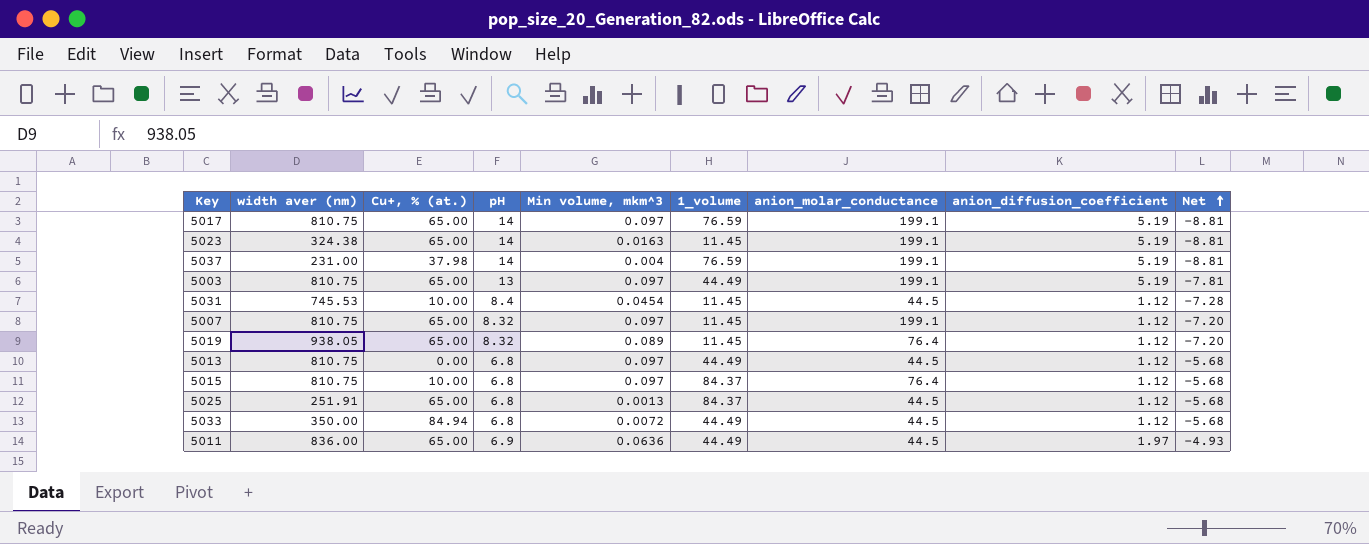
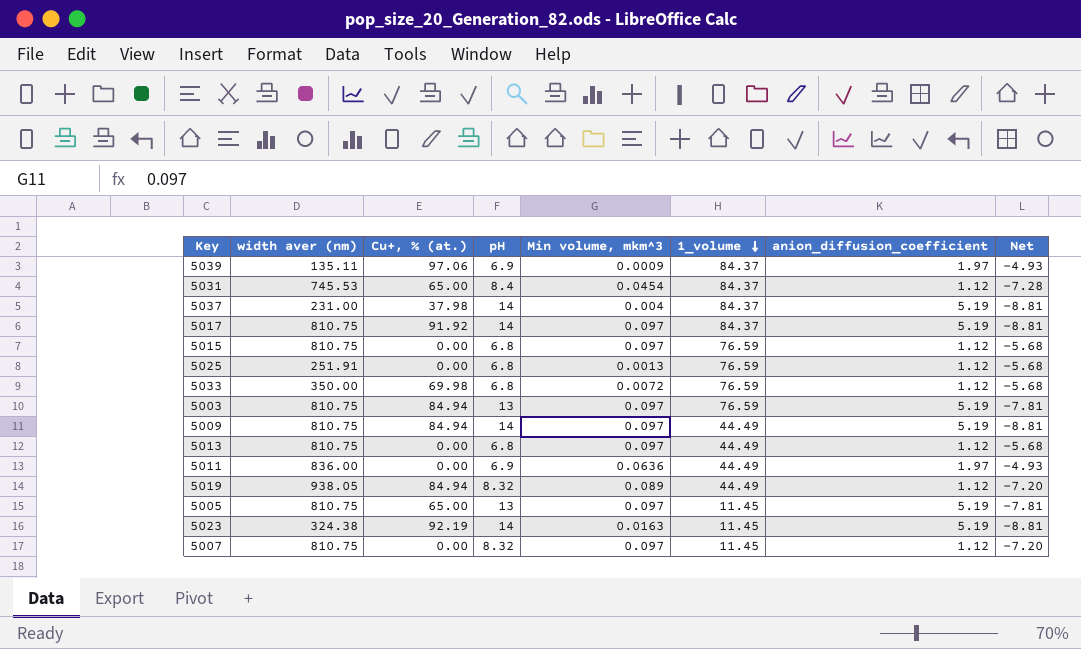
row order: Net ascending -> 1_volume descending
column anion_molar_conductance | position: 7 -> none
row 5039: none -> 135.11 | 97.06 | 6.9 | 0.0009 | 84.37 | 1.97 | -4.93
5031 | Cu+, % (at.): 10.00 -> 65.00
5031 | 1_volume: 11.45 -> 84.37
5037 | 1_volume: 76.59 -> 84.37
5017 | Cu+, % (at.): 65.00 -> 91.92
5017 | 1_volume: 76.59 -> 84.37
5015 | Cu+, % (at.): 10.00 -> 0.00
5015 | 1_volume: 84.37 -> 76.59
5025 | Cu+, % (at.): 65.00 -> 0.00
5025 | 1_volume: 84.37 -> 76.59
5033 | Cu+, % (at.): 84.94 -> 69.98
5033 | 1_volume: 44.49 -> 76.59
5003 | Cu+, % (at.): 65.00 -> 84.94
5003 | 1_volume: 44.49 -> 76.59
row 5009: none -> 810.75 | 84.94 | 14 | 0.097 | 44.49 | 5.19 | -8.81
5011 | Cu+, % (at.): 65.00 -> 0.00
5019 | Cu+, % (at.): 65.00 -> 84.94
5019 | 1_volume: 11.45 -> 44.49
row 5005: none -> 810.75 | 65.00 | 13 | 0.097 | 11.45 | 5.19 | -7.81
5023 | Cu+, % (at.): 65.00 -> 92.19
5007 | Cu+, % (at.): 65.00 -> 0.00

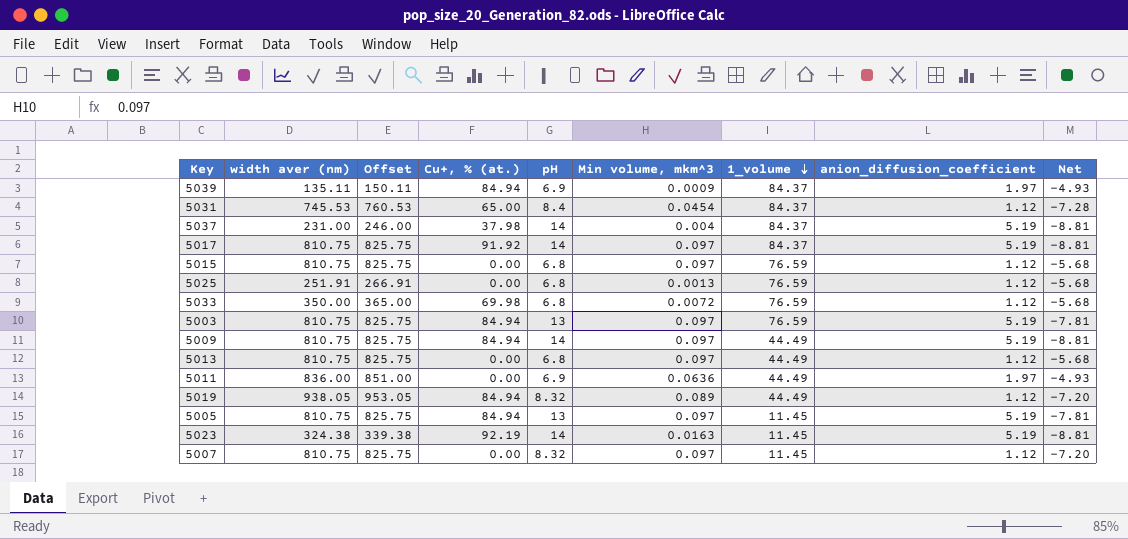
column Offset | formula: none -> [width aver (nm)] + 15
5039 | Cu+, % (at.): 97.06 -> 84.94
5005 | Cu+, % (at.): 65.00 -> 84.94

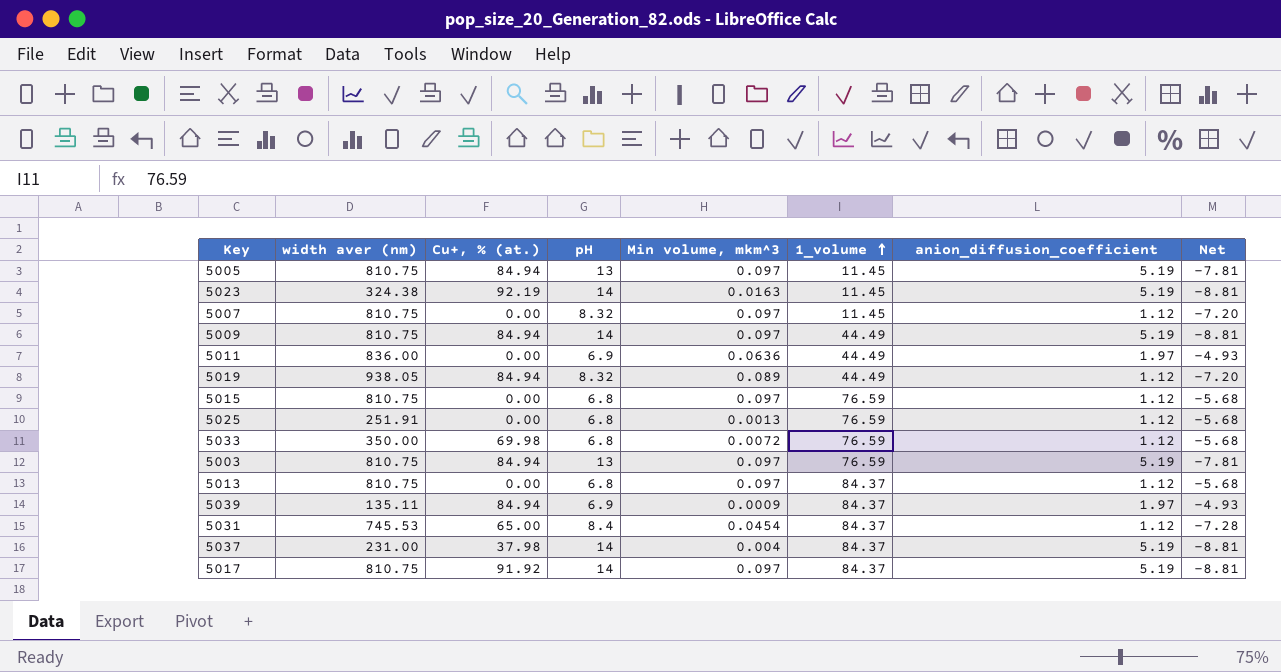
row order: 1_volume descending -> 1_volume ascending
column Offset | formula: [width aver (nm)] + 15 -> none
5013 | 1_volume: 44.49 -> 84.37

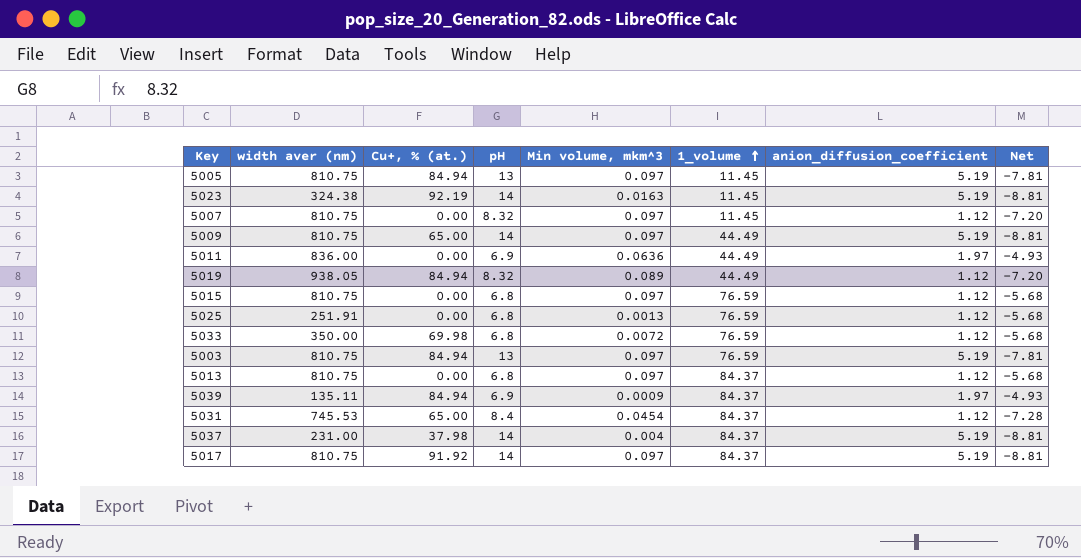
5009 | Cu+, % (at.): 84.94 -> 65.00

